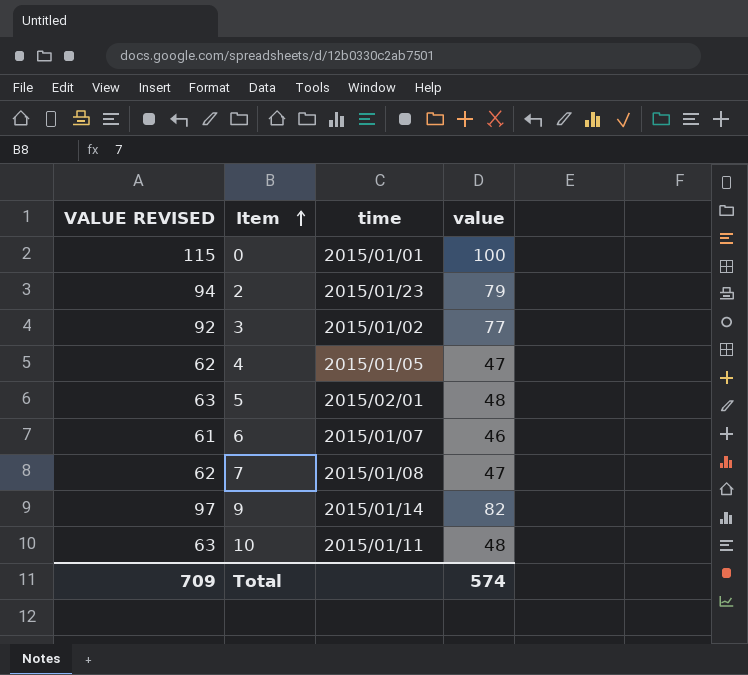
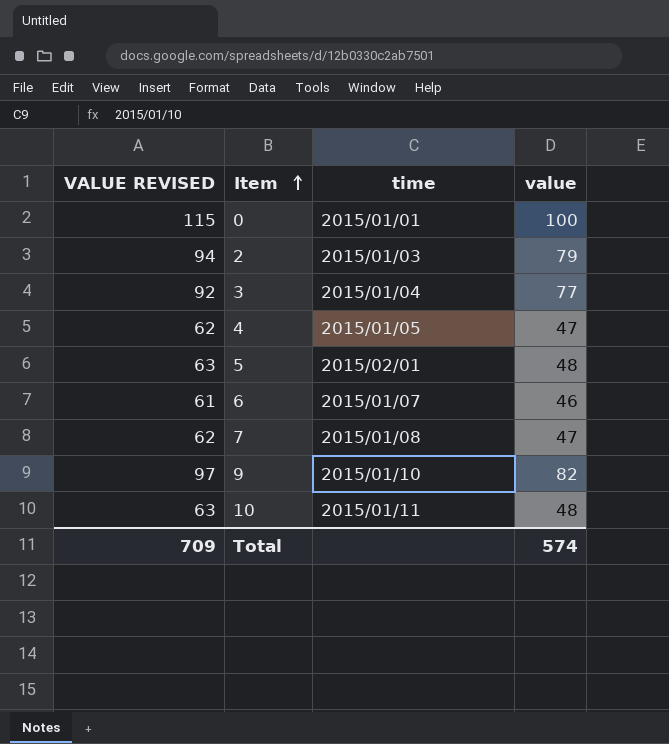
2 | time: 2015/01/23 -> 2015/01/03
3 | time: 2015/01/02 -> 2015/01/04
9 | time: 2015/01/14 -> 2015/01/10

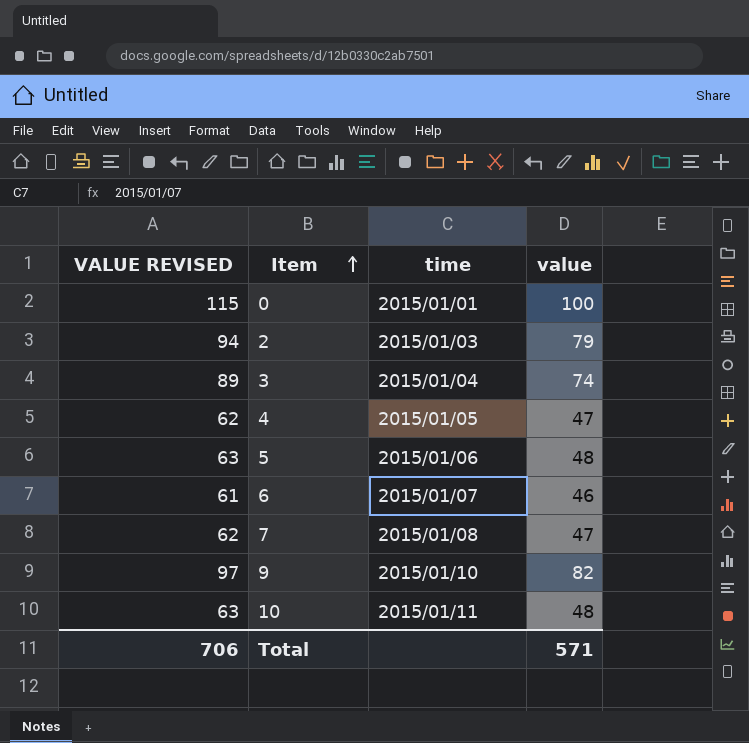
3 | VALUE REVISED: 92 -> 89
3 | value: 77 -> 74
5 | time: 2015/02/01 -> 2015/01/06
Total | VALUE REVISED: 709 -> 706
Total | value: 574 -> 571

